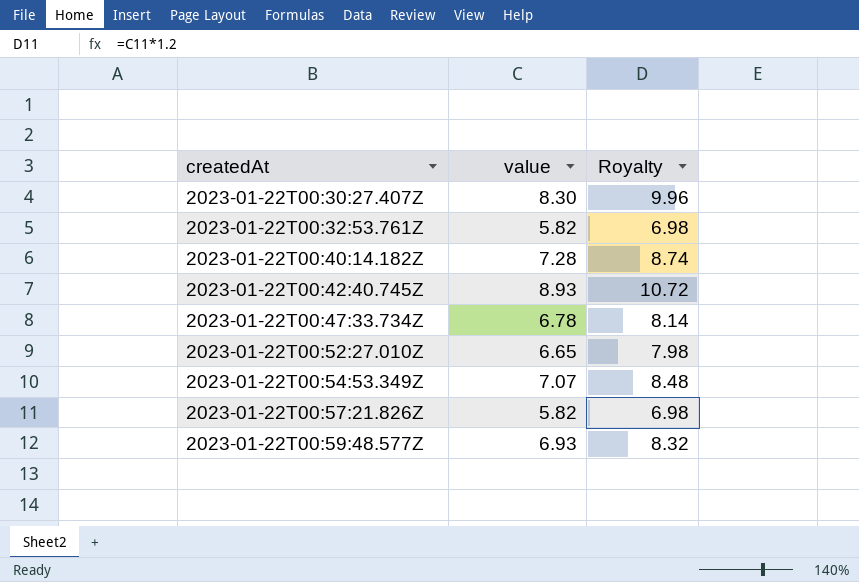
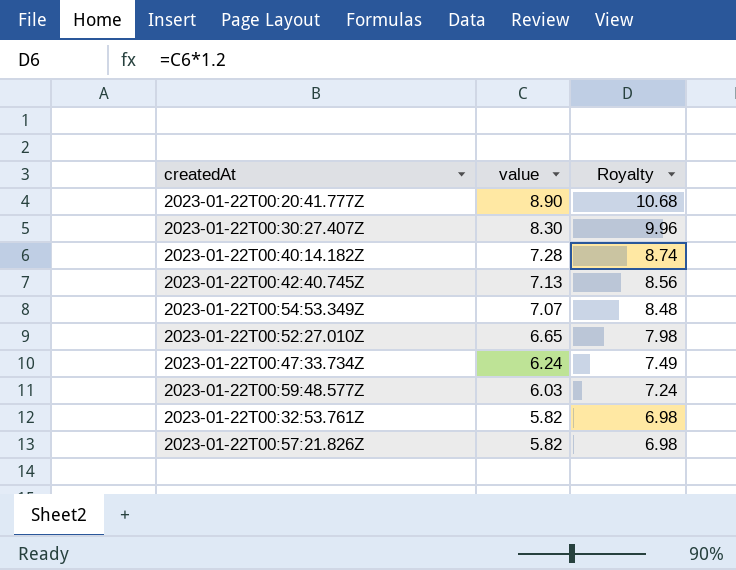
row order: createdAt ascending -> value descending
row 2023-01-22T00:20:41.777Z: none -> 8.90 | 10.68
2023-01-22T00:42:40.745Z | value: 8.93 -> 7.13
2023-01-22T00:42:40.745Z | Royalty: 10.72 -> 8.56
2023-01-22T00:47:33.734Z | value: 6.78 -> 6.24
2023-01-22T00:47:33.734Z | Royalty: 8.14 -> 7.49
2023-01-22T00:59:48.577Z | value: 6.93 -> 6.03
2023-01-22T00:59:48.577Z | Royalty: 8.32 -> 7.24

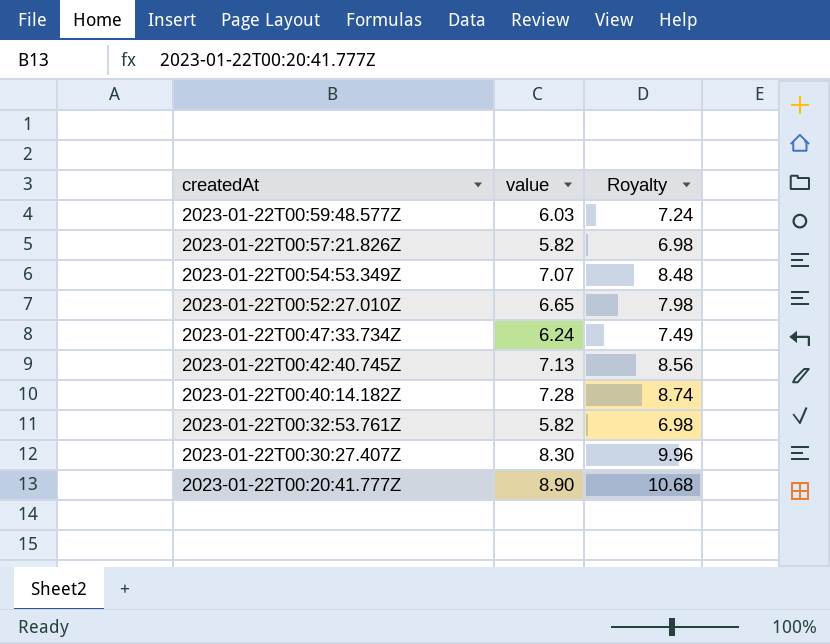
row order: value descending -> createdAt descending

